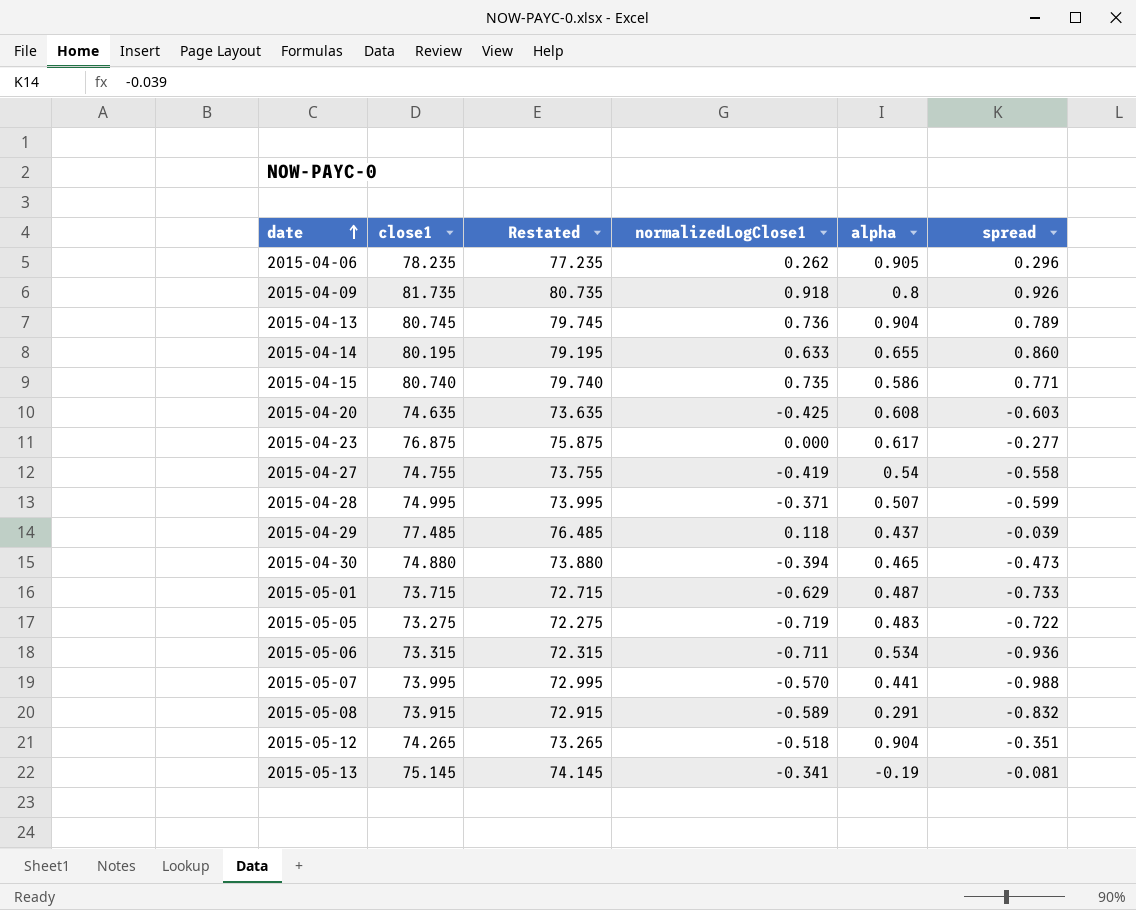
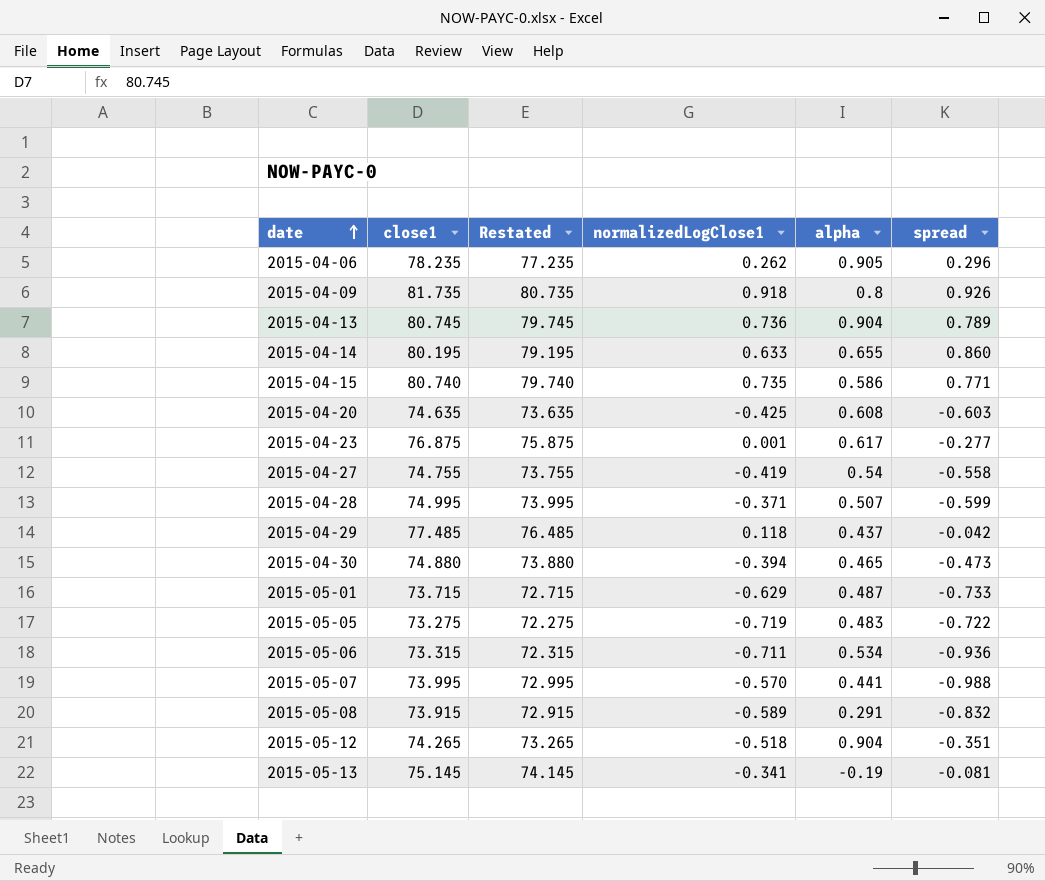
2015-04-23 | normalizedLogClose1: 0.000 -> 0.001
2015-04-29 | spread: -0.039 -> -0.042

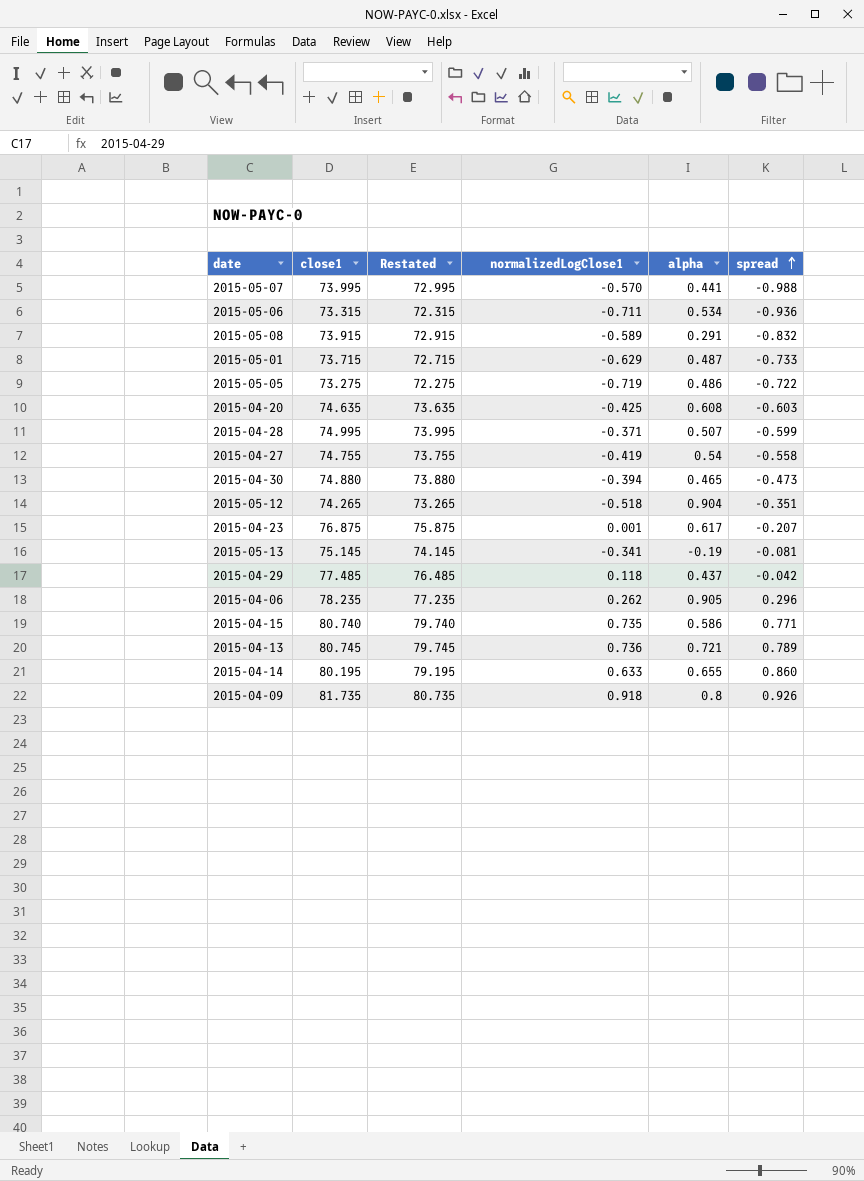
row order: date ascending -> spread ascending
2015-05-05 | alpha: 0.483 -> 0.486
2015-04-23 | spread: -0.277 -> -0.207
2015-04-13 | alpha: 0.904 -> 0.721

